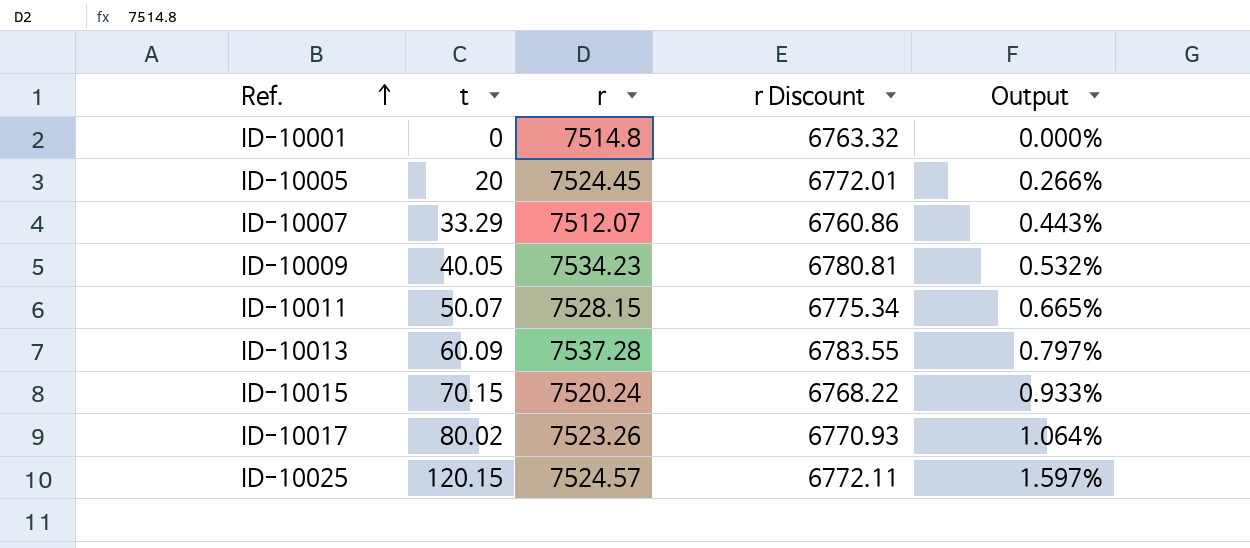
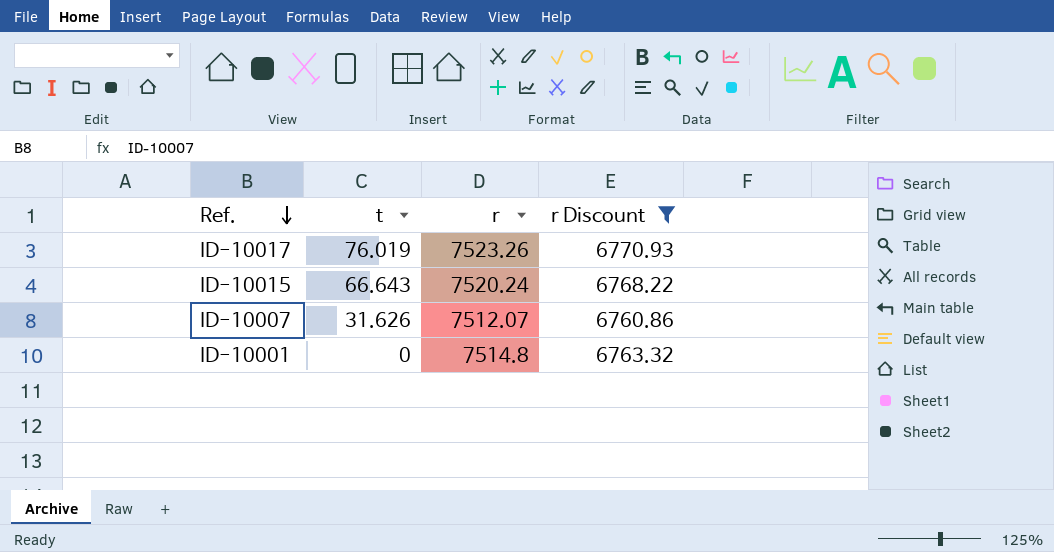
filter: none -> r Discount <= 6770.93
row order: Ref. ascending -> Ref. descending
column Output | formula: [t] / [r] -> none
ID-10017 | t: 80.02 -> 76.019
ID-10015 | t: 70.15 -> 66.643
ID-10007 | t: 33.29 -> 31.626

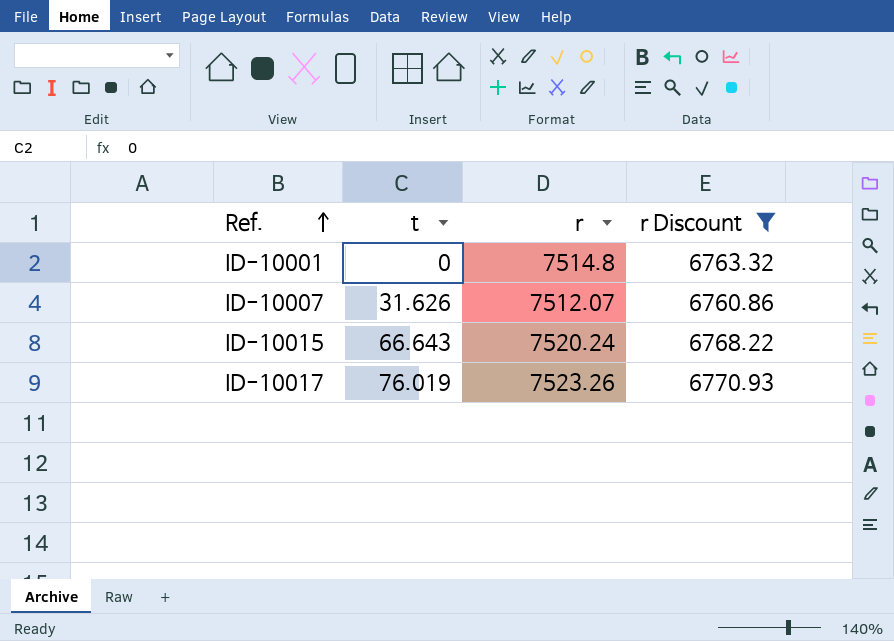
row order: Ref. descending -> Ref. ascending

